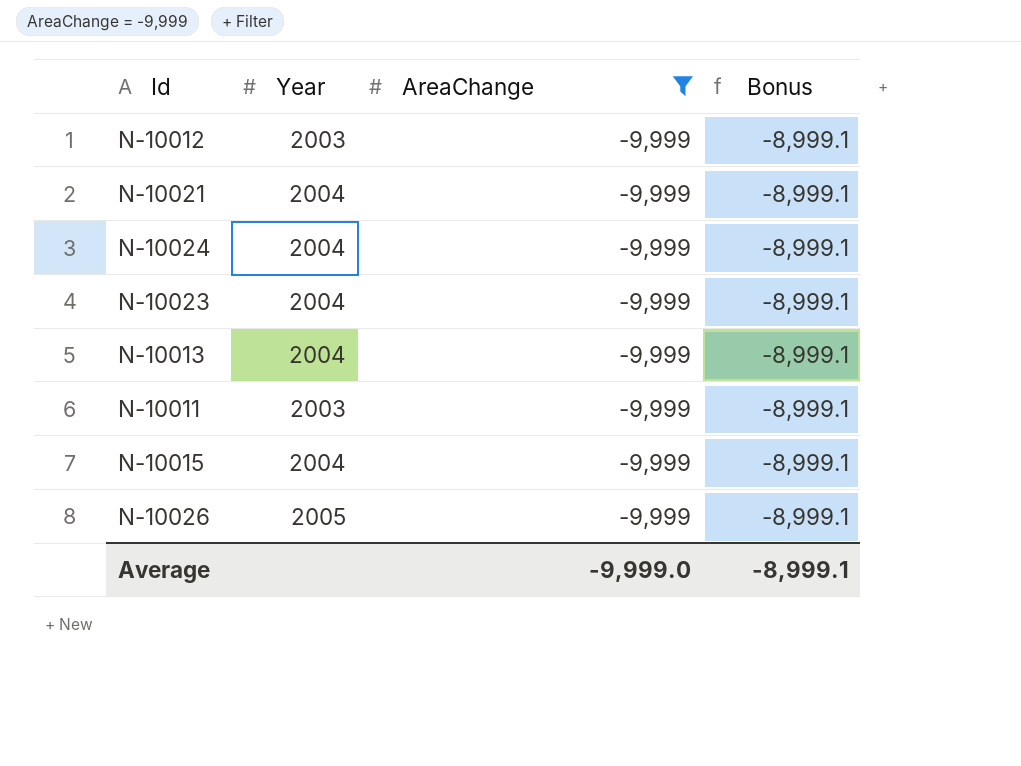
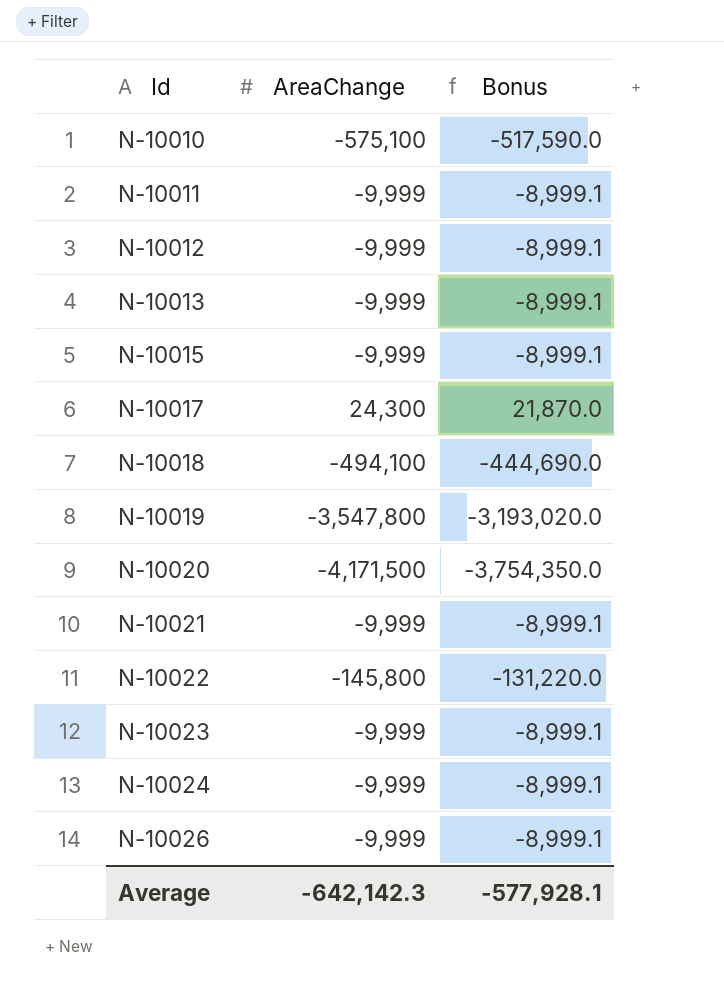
filter: AreaChange = -9,999 -> none
row order: none -> Id ascending
column Year | position: 2 -> none
Average | AreaChange: -9,999.0 -> -642,142.3
Average | Bonus: -8,999.1 -> -577,928.1

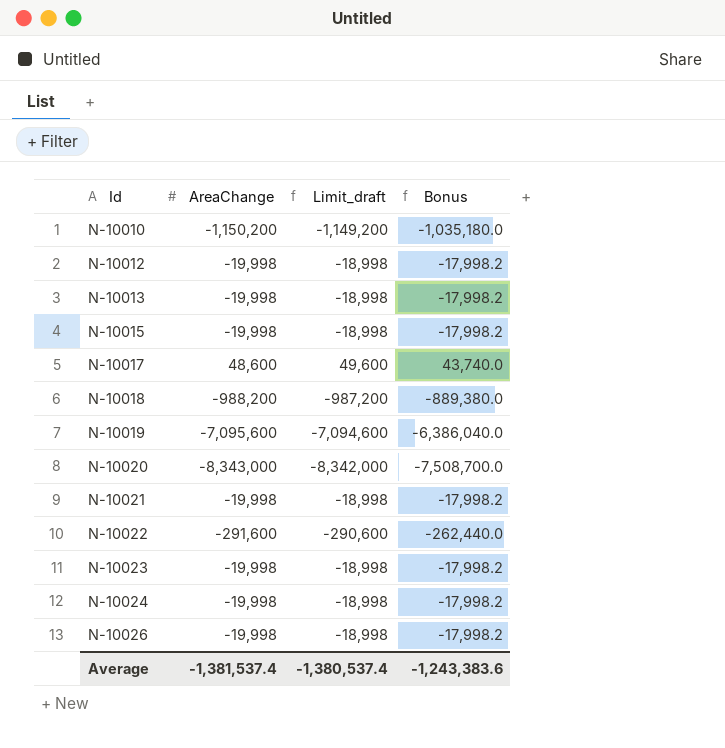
column Limit_draft | formula: none -> [AreaChange] + 1000
row N-10011: -9,999 | -8,999.1 -> none
N-10010 | AreaChange: -575,100 -> -1,150,200
N-10010 | Bonus: -517,590.0 -> -1,035,180.0
N-10012 | AreaChange: -9,999 -> -19,998
N-10012 | Bonus: -8,999.1 -> -17,998.2
N-10013 | AreaChange: -9,999 -> -19,998
N-10013 | Bonus: -8,999.1 -> -17,998.2
N-10015 | AreaChange: -9,999 -> -19,998
N-10015 | Bonus: -8,999.1 -> -17,998.2
N-10017 | AreaChange: 24,300 -> 48,600
N-10017 | Bonus: 21,870.0 -> 43,740.0
N-10018 | AreaChange: -494,100 -> -988,200
N-10018 | Bonus: -444,690.0 -> -889,380.0
N-10019 | AreaChange: -3,547,800 -> -7,095,600
N-10019 | Bonus: -3,193,020.0 -> -6,386,040.0
N-10020 | AreaChange: -4,171,500 -> -8,343,000
N-10020 | Bonus: -3,754,350.0 -> -7,508,700.0
N-10021 | AreaChange: -9,999 -> -19,998
N-10021 | Bonus: -8,999.1 -> -17,998.2
N-10022 | AreaChange: -145,800 -> -291,600
N-10022 | Bonus: -131,220.0 -> -262,440.0
N-10023 | AreaChange: -9,999 -> -19,998
N-10023 | Bonus: -8,999.1 -> -17,998.2
N-10024 | AreaChange: -9,999 -> -19,998
N-10024 | Bonus: -8,999.1 -> -17,998.2
N-10026 | AreaChange: -9,999 -> -19,998
N-10026 | Bonus: -8,999.1 -> -17,998.2
Average | AreaChange: -642,142.3 -> -1,381,537.4
Average | Bonus: -577,928.1 -> -1,243,383.6

